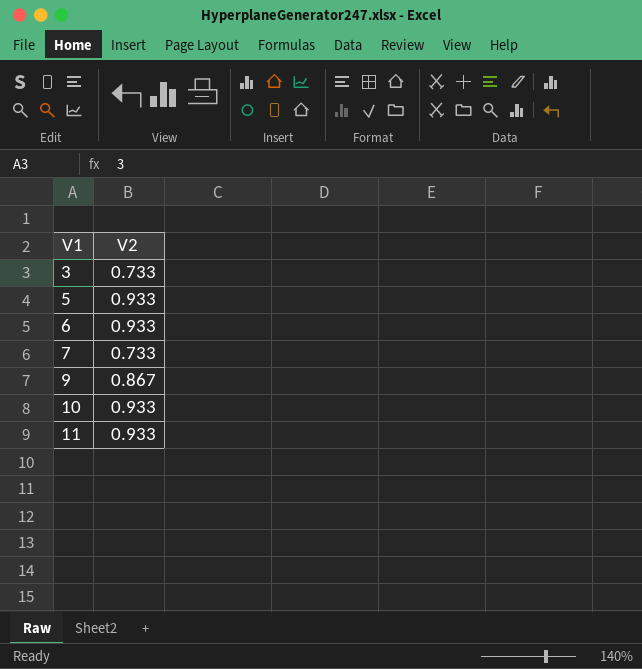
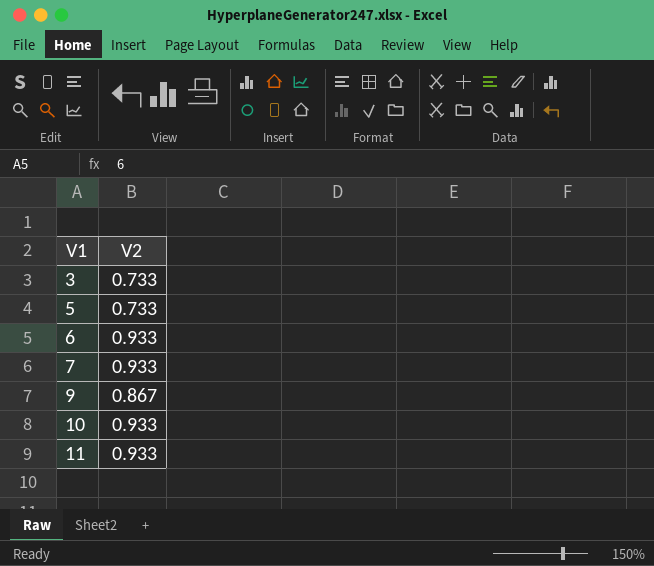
5 | V2: 0.933 -> 0.733
7 | V2: 0.733 -> 0.933

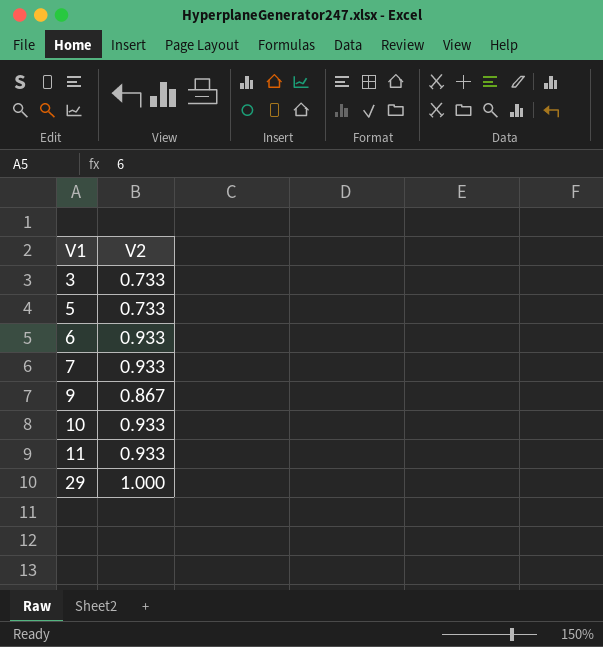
row 29: none -> 1.000

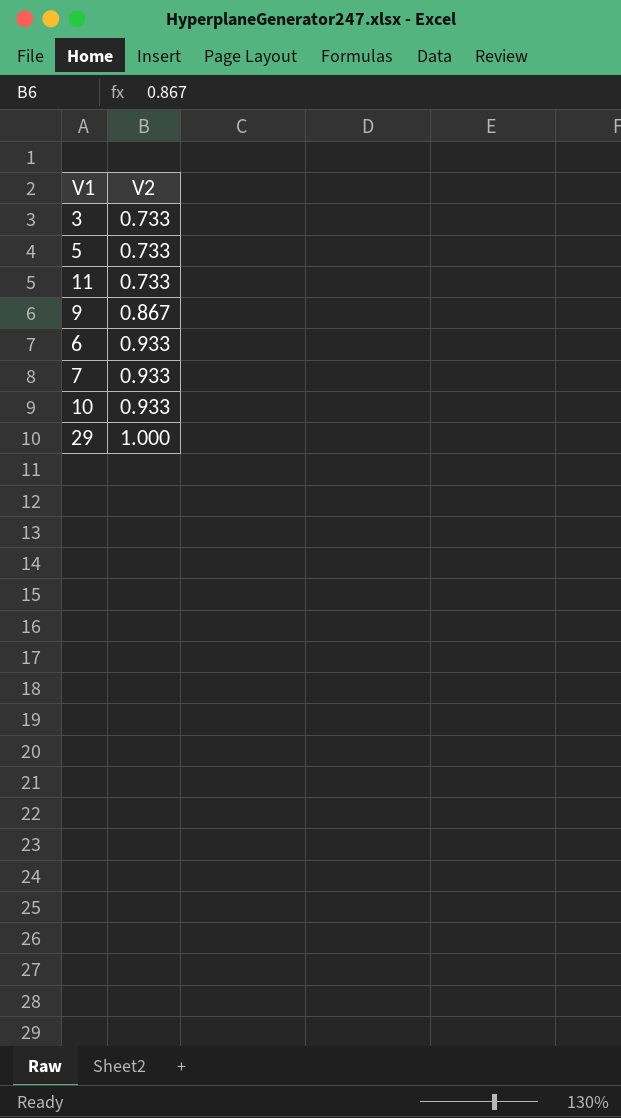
row order: V1 ascending -> V2 ascending
11 | V2: 0.933 -> 0.733

